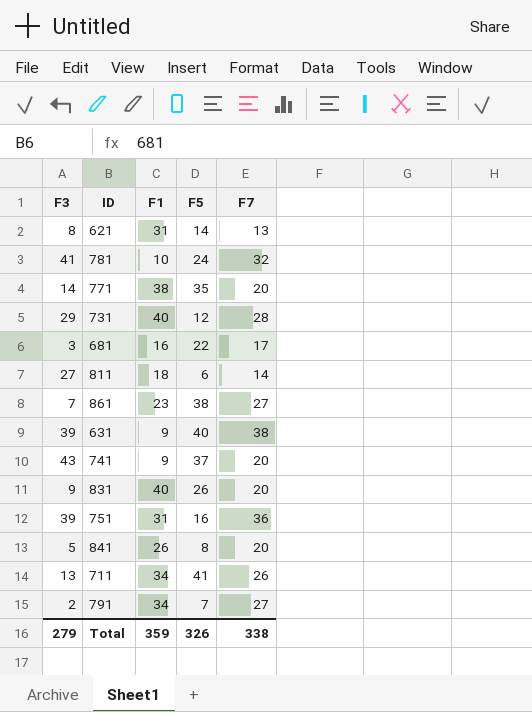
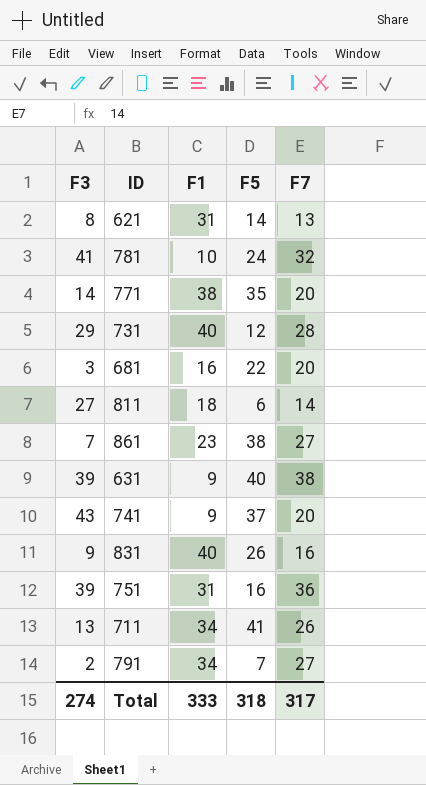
row 841: 5 | 26 | 8 | 20 -> none
681 | F7: 17 -> 20
831 | F7: 20 -> 16
Total | F3: 279 -> 274
Total | F1: 359 -> 333
Total | F5: 326 -> 318
Total | F7: 338 -> 317

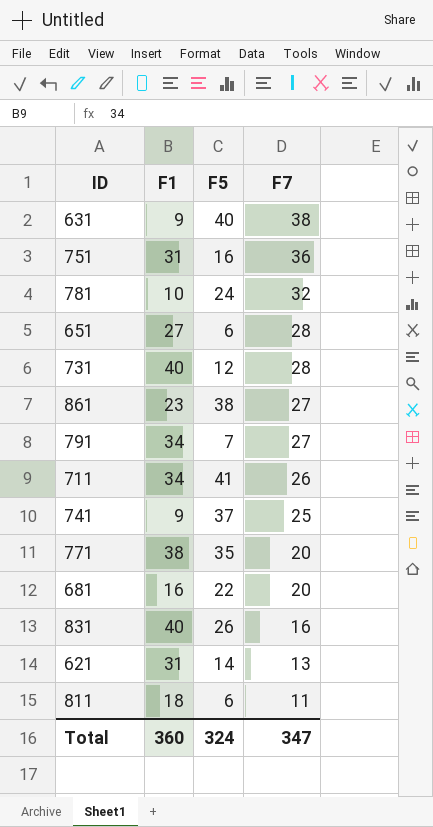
row order: none -> F7 descending
column F3 | position: 1 -> none
row 651: none -> 27 | 6 | 28
741 | F7: 20 -> 25
811 | F7: 14 -> 11
Total | F1: 333 -> 360
Total | F5: 318 -> 324
Total | F7: 317 -> 347

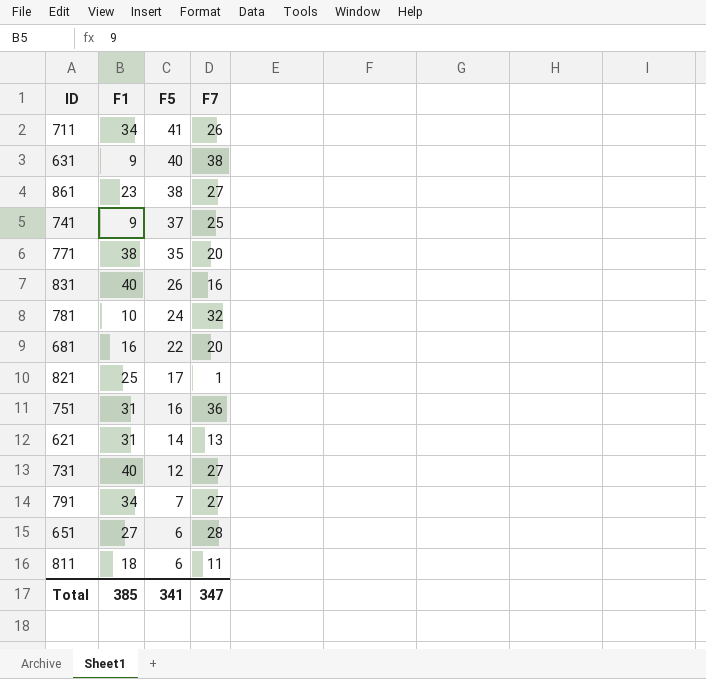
row order: F7 descending -> F5 descending
row 821: none -> 25 | 17 | 1
731 | F7: 28 -> 27
Total | F1: 360 -> 385
Total | F5: 324 -> 341

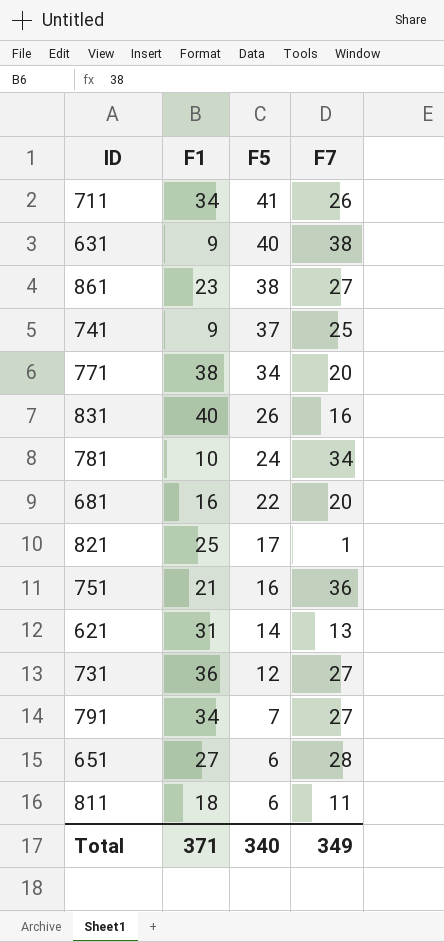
771 | F5: 35 -> 34
781 | F7: 32 -> 34
751 | F1: 31 -> 21
731 | F1: 40 -> 36
Total | F1: 385 -> 371
Total | F5: 341 -> 340
Total | F7: 347 -> 349

